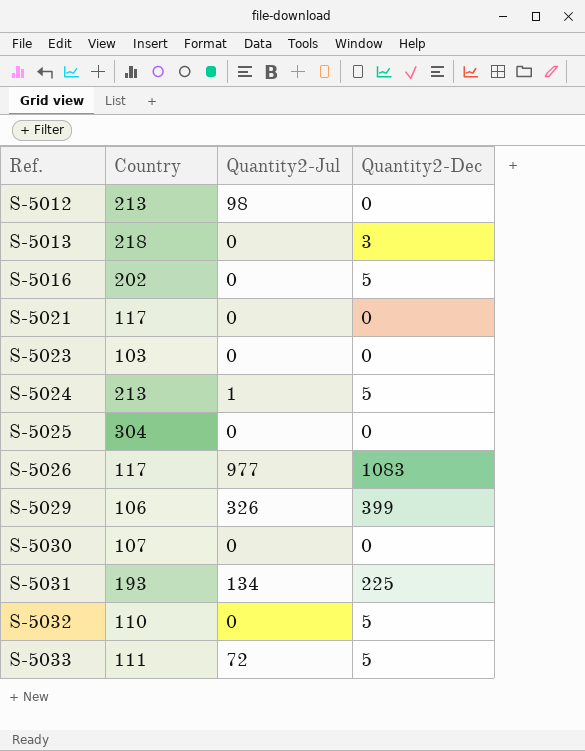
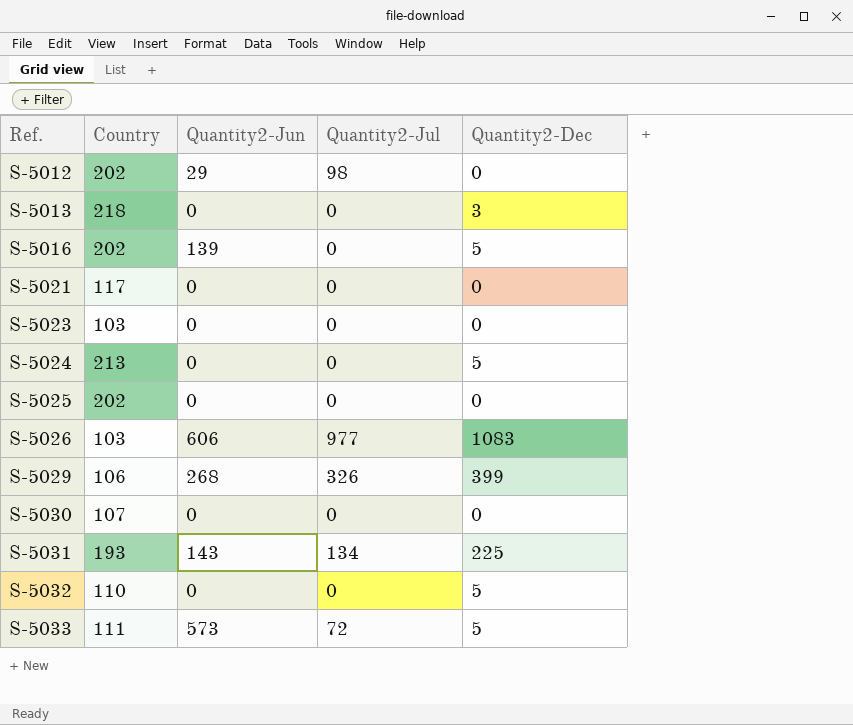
column Quantity2-Jun | position: none -> 3
S-5012 | Country: 213 -> 202
S-5024 | Quantity2-Jul: 1 -> 0
S-5025 | Country: 304 -> 202
S-5026 | Country: 117 -> 103

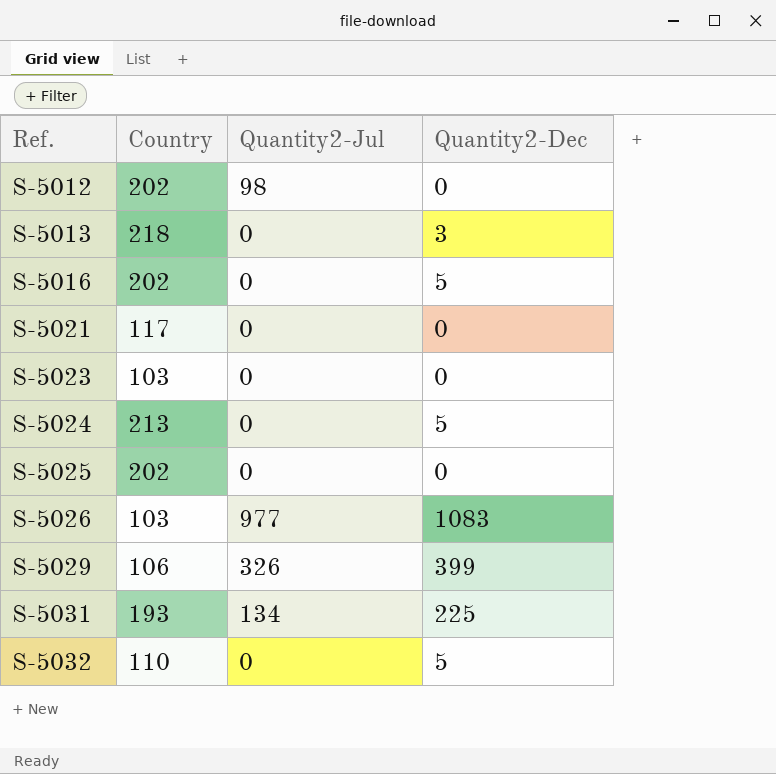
column Quantity2-Jun | position: 3 -> none
row S-5030: 107 | 0 | 0 | 0 -> none
row S-5033: 111 | 573 | 72 | 5 -> none

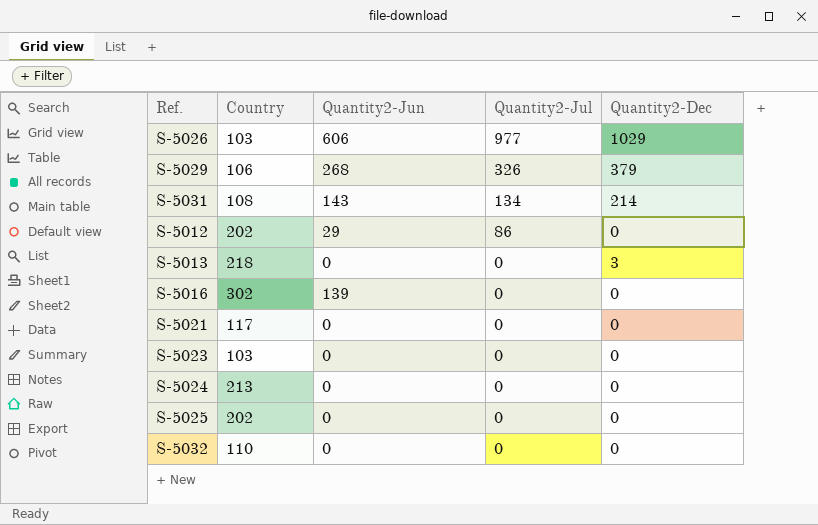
row order: Ref. ascending -> Quantity2-Jul descending
column Quantity2-Jun | position: none -> 3
S-5026 | Quantity2-Dec: 1083 -> 1029
S-5029 | Quantity2-Dec: 399 -> 379
S-5031 | Country: 193 -> 108
S-5031 | Quantity2-Dec: 225 -> 214
S-5012 | Quantity2-Jul: 98 -> 86
S-5016 | Country: 202 -> 302
S-5016 | Quantity2-Dec: 5 -> 0
S-5024 | Quantity2-Dec: 5 -> 0
S-5032 | Quantity2-Dec: 5 -> 0

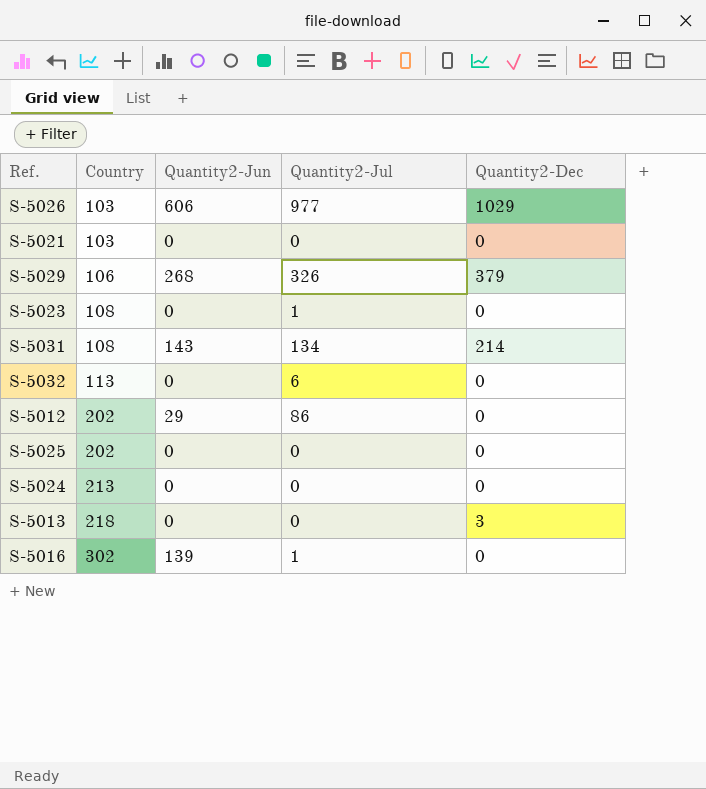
row order: Quantity2-Jul descending -> Country ascending
S-5021 | Country: 117 -> 103
S-5023 | Country: 103 -> 108
S-5023 | Quantity2-Jul: 0 -> 1
S-5032 | Country: 110 -> 113
S-5032 | Quantity2-Jul: 0 -> 6
S-5016 | Quantity2-Jul: 0 -> 1

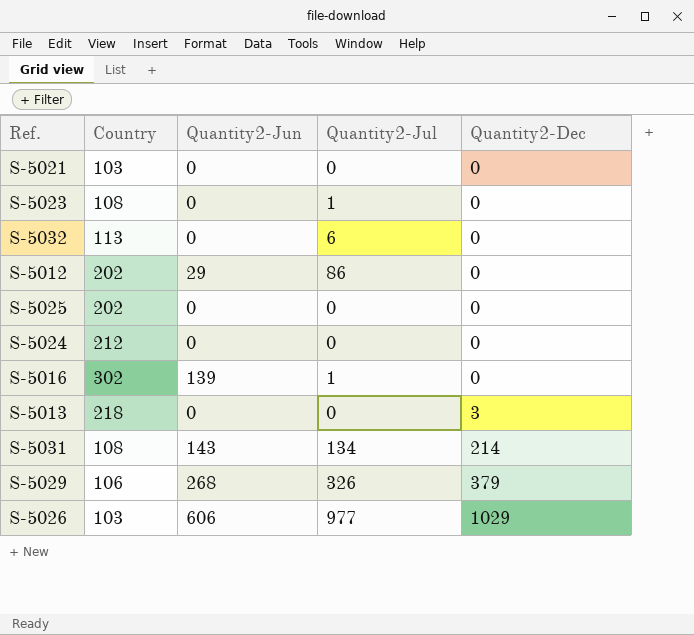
row order: Country ascending -> Quantity2-Dec ascending
S-5024 | Country: 213 -> 212

